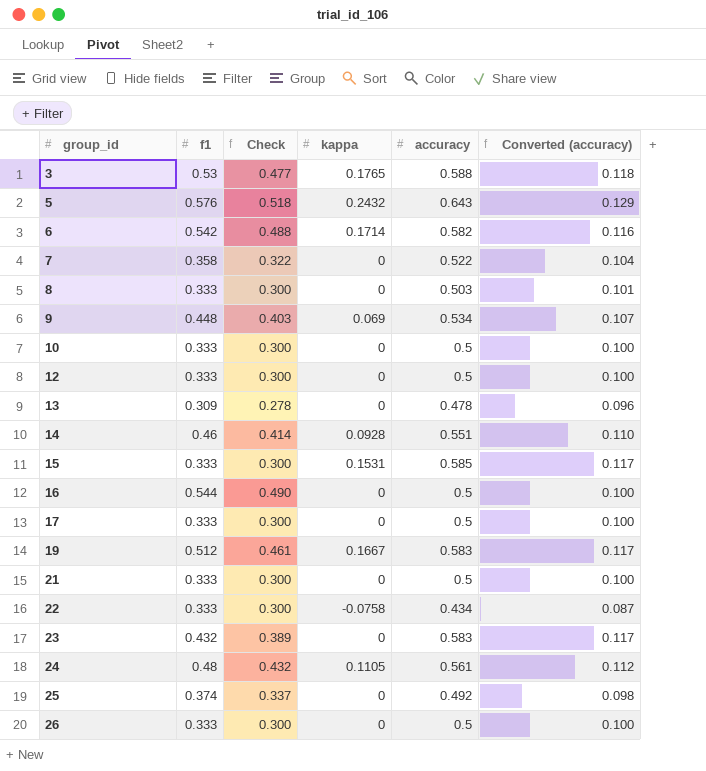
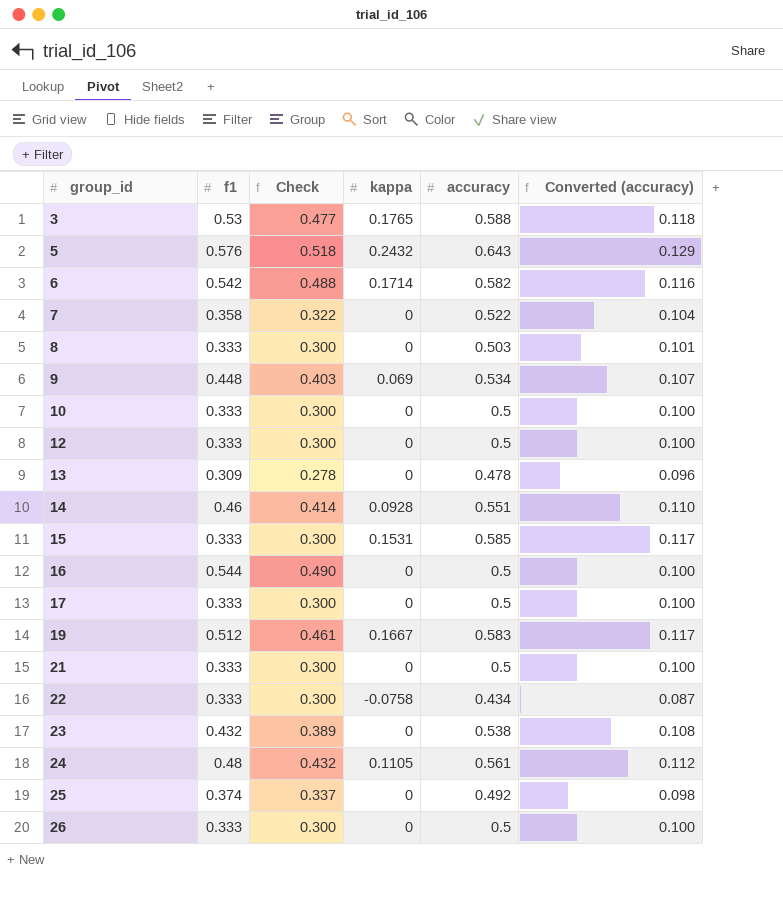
23 | accuracy: 0.583 -> 0.538
23 | Converted (accuracy): 0.117 -> 0.108

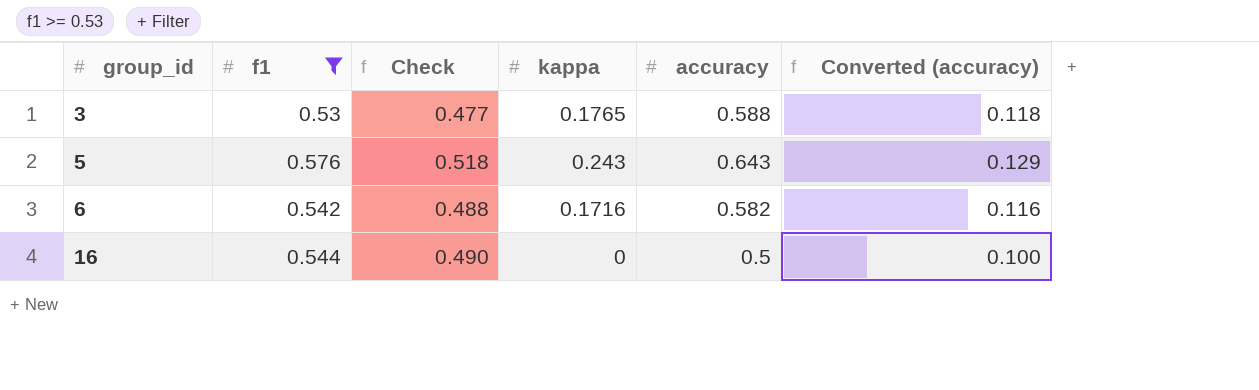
filter: none -> f1 >= 0.53
5 | kappa: 0.2432 -> 0.243
6 | kappa: 0.1714 -> 0.1716

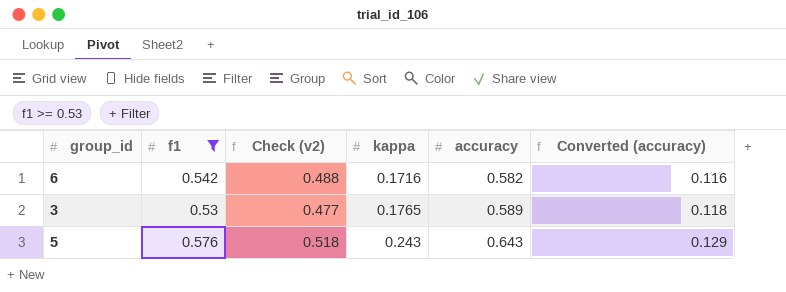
row order: group_id ascending -> kappa ascending
column name: Check -> Check (v2)
row 16: 0.544 | 0.490 | 0 | 0.5 | 0.100 -> none
3 | accuracy: 0.588 -> 0.589

